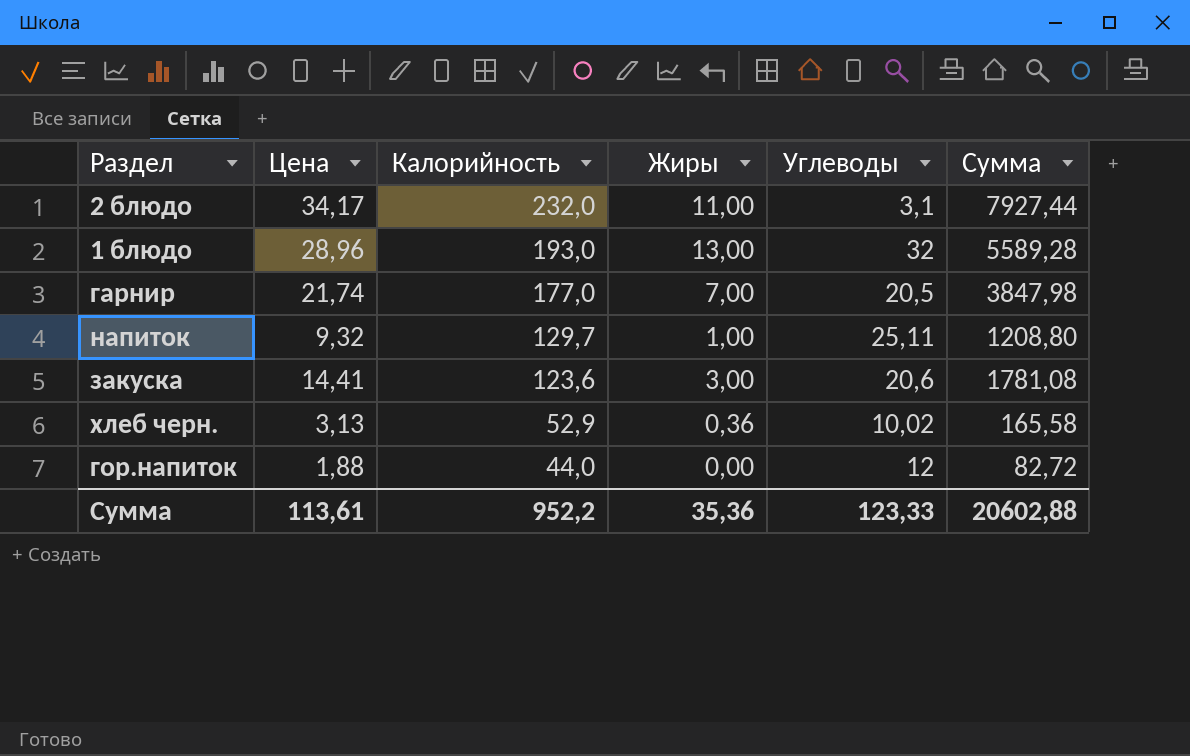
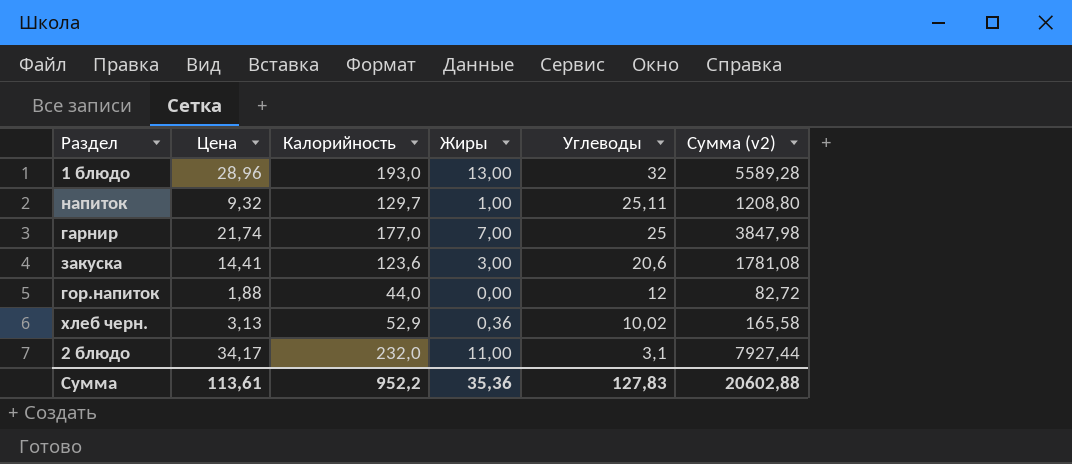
row order: Калорийность descending -> Углеводы descending
column name: Сумма -> Сумма (v2)
гарнир | Углеводы: 20,5 -> 25
Сумма | Углеводы: 123,33 -> 127,83

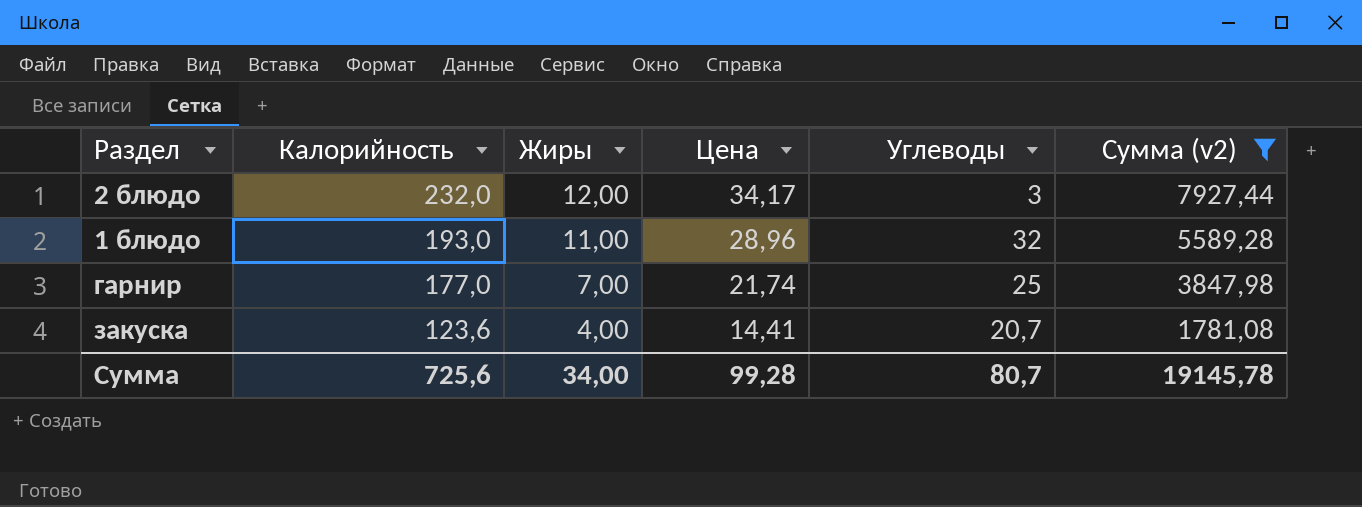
filter: none -> Сумма (v2) >= 1781,08
row order: Углеводы descending -> Калорийность descending
column Цена | position: 2 -> 4
2 блюдо | Жиры: 11,00 -> 12,00
2 блюдо | Углеводы: 3,1 -> 3
1 блюдо | Жиры: 13,00 -> 11,00
закуска | Жиры: 3,00 -> 4,00
закуска | Углеводы: 20,6 -> 20,7
Сумма | Калорийность: 952,2 -> 725,6
Сумма | Жиры: 35,36 -> 34,00
Сумма | Цена: 113,61 -> 99,28
Сумма | Углеводы: 127,83 -> 80,7
Сумма | Сумма (v2): 20602,88 -> 19145,78

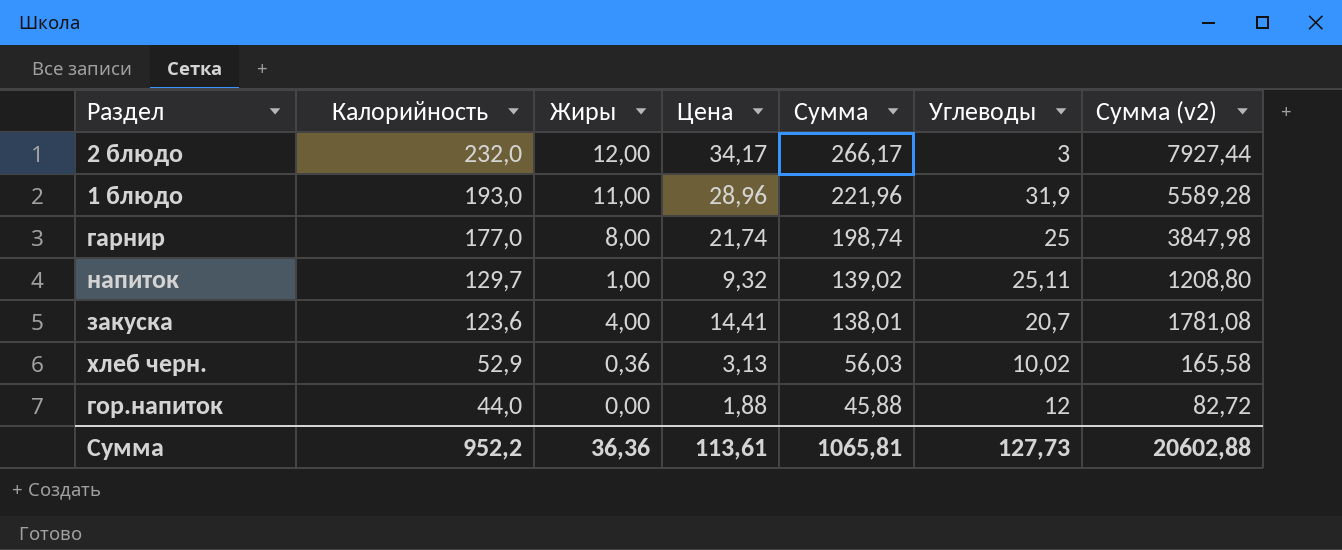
filter: Сумма (v2) >= 1781,08 -> none
column Сумма | formula: none -> [Калорийность] + [Цена]
1 блюдо | Углеводы: 32 -> 31,9
гарнир | Жиры: 7,00 -> 8,00
Сумма | Калорийность: 725,6 -> 952,2
Сумма | Жиры: 34,00 -> 36,36
Сумма | Цена: 99,28 -> 113,61
Сумма | Углеводы: 80,7 -> 127,73
Сумма | Сумма (v2): 19145,78 -> 20602,88

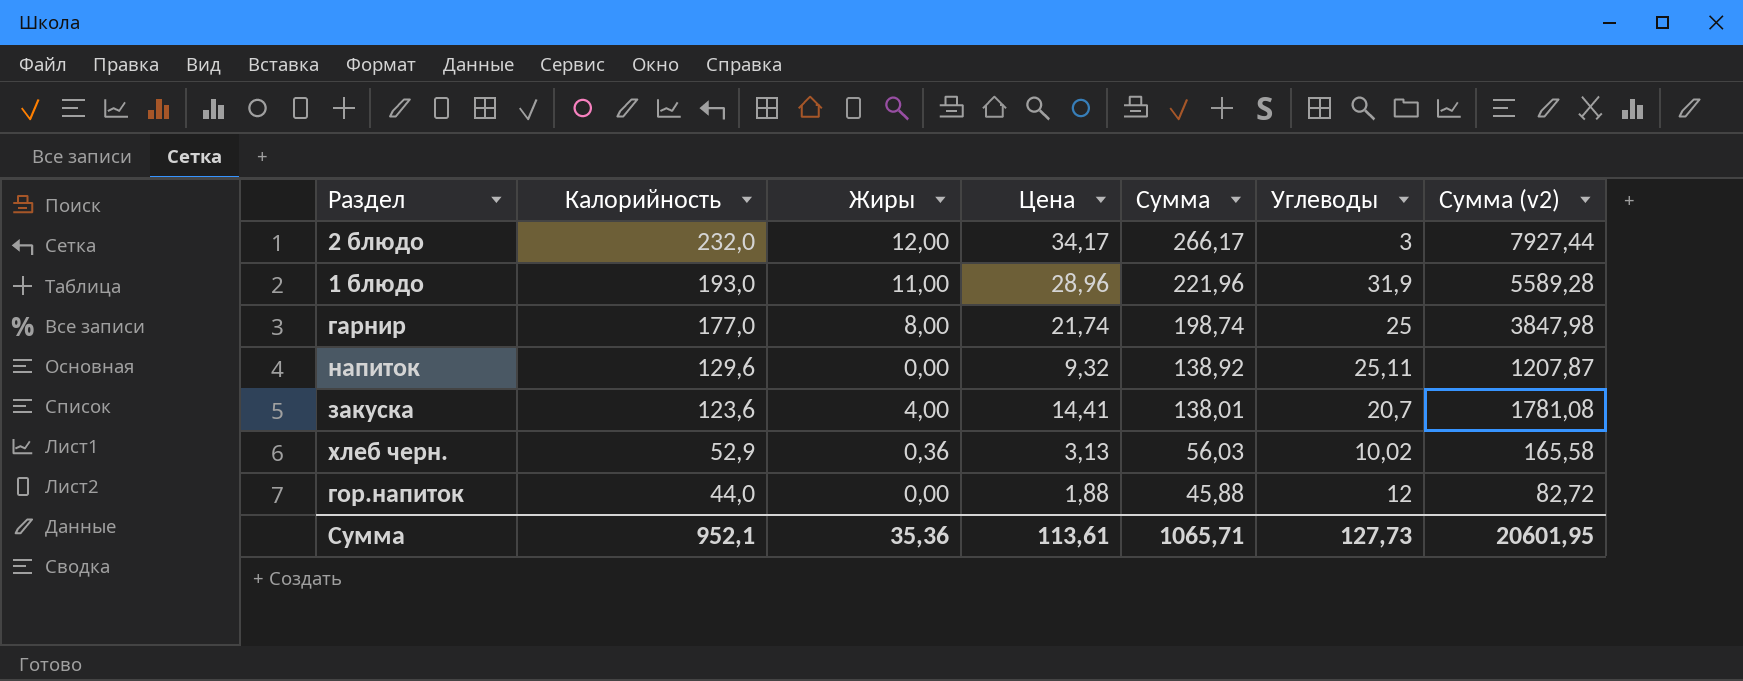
напиток | Калорийность: 129,7 -> 129,6
напиток | Жиры: 1,00 -> 0,00
напиток | Сумма: 139,02 -> 138,92
напиток | Сумма (v2): 1208,80 -> 1207,87
Сумма | Калорийность: 952,2 -> 952,1
Сумма | Жиры: 36,36 -> 35,36
Сумма | Сумма: 1065,81 -> 1065,71
Сумма | Сумма (v2): 20602,88 -> 20601,95

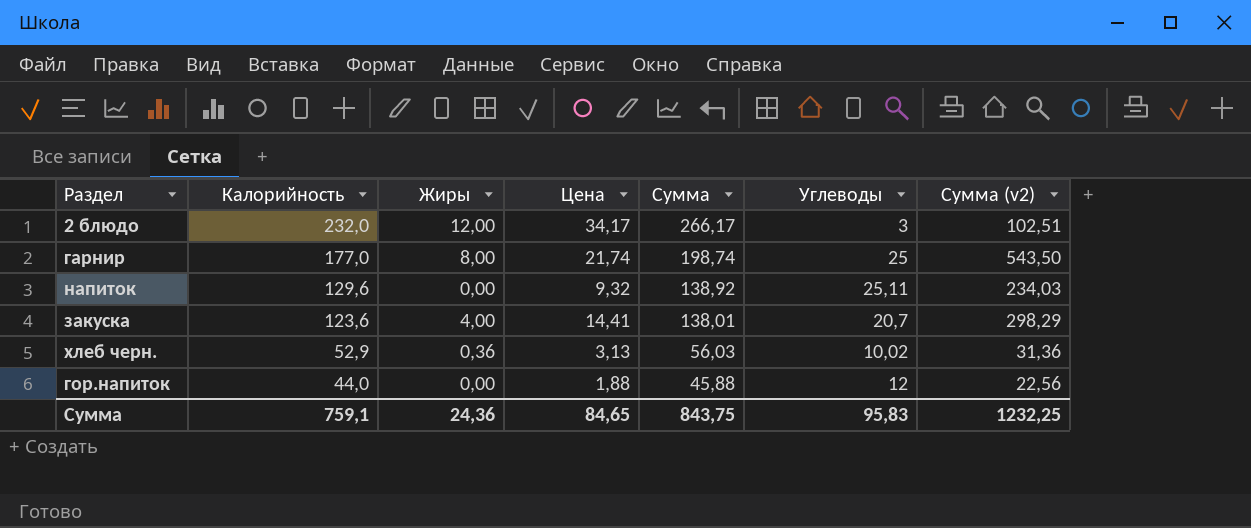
column Сумма (v2) | formula: [Калорийность] * [Цена] -> [Цена] * [Углеводы]
row 1 блюдо: 193,0 | 11,00 | 28,96 | 221,96 | 31,9 | 5589,28 -> none
Сумма | Калорийность: 952,1 -> 759,1
Сумма | Жиры: 35,36 -> 24,36
Сумма | Цена: 113,61 -> 84,65
Сумма | Сумма: 1065,71 -> 843,75
Сумма | Углеводы: 127,73 -> 95,83
Сумма | Сумма (v2): 20601,95 -> 1232,25

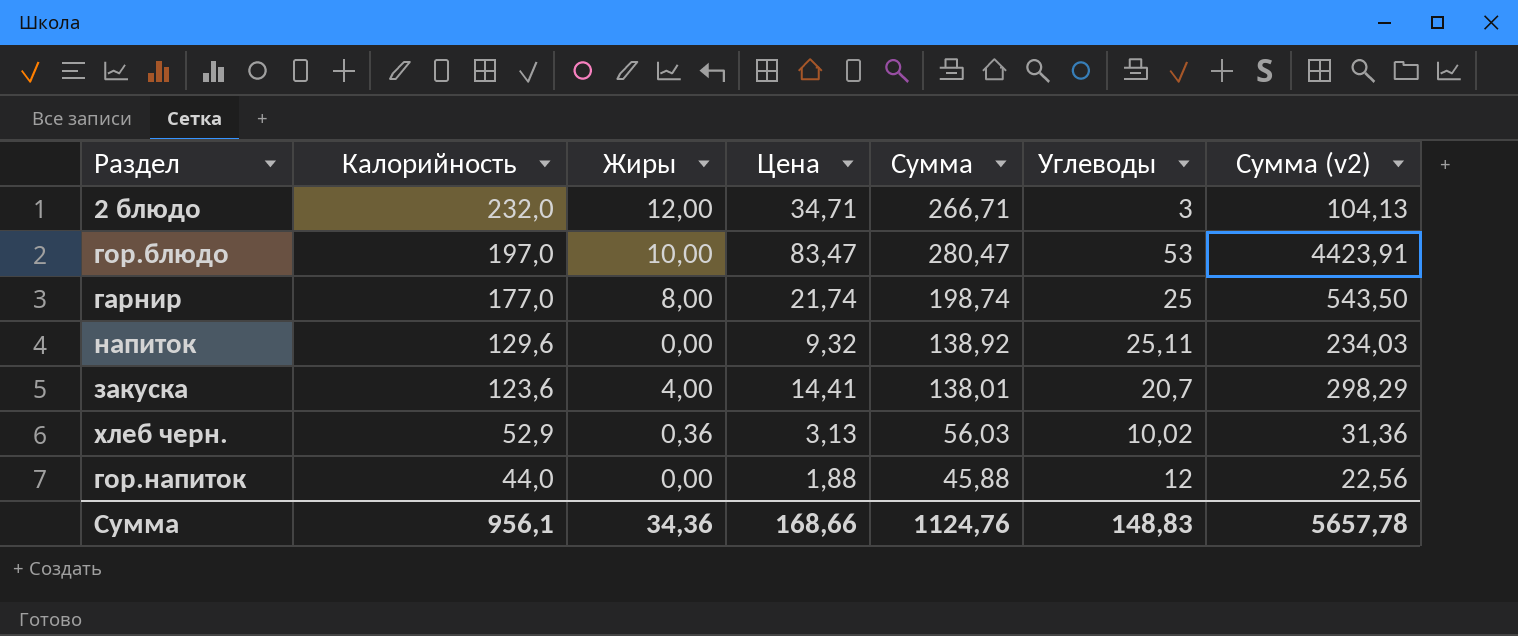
2 блюдо | Цена: 34,17 -> 34,71
2 блюдо | Сумма: 266,17 -> 266,71
2 блюдо | Сумма (v2): 102,51 -> 104,13
row гор.блюдо: none -> 197,0 | 10,00 | 83,47 | 280,47 | 53 | 4423,91
Сумма | Калорийность: 759,1 -> 956,1
Сумма | Жиры: 24,36 -> 34,36
Сумма | Цена: 84,65 -> 168,66
Сумма | Сумма: 843,75 -> 1124,76
Сумма | Углеводы: 95,83 -> 148,83
Сумма | Сумма (v2): 1232,25 -> 5657,78

